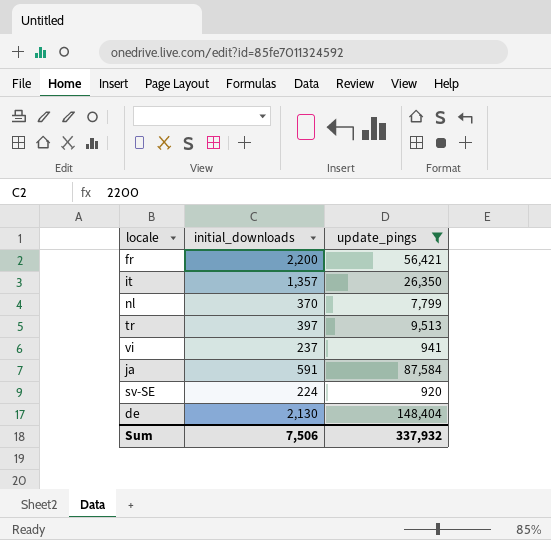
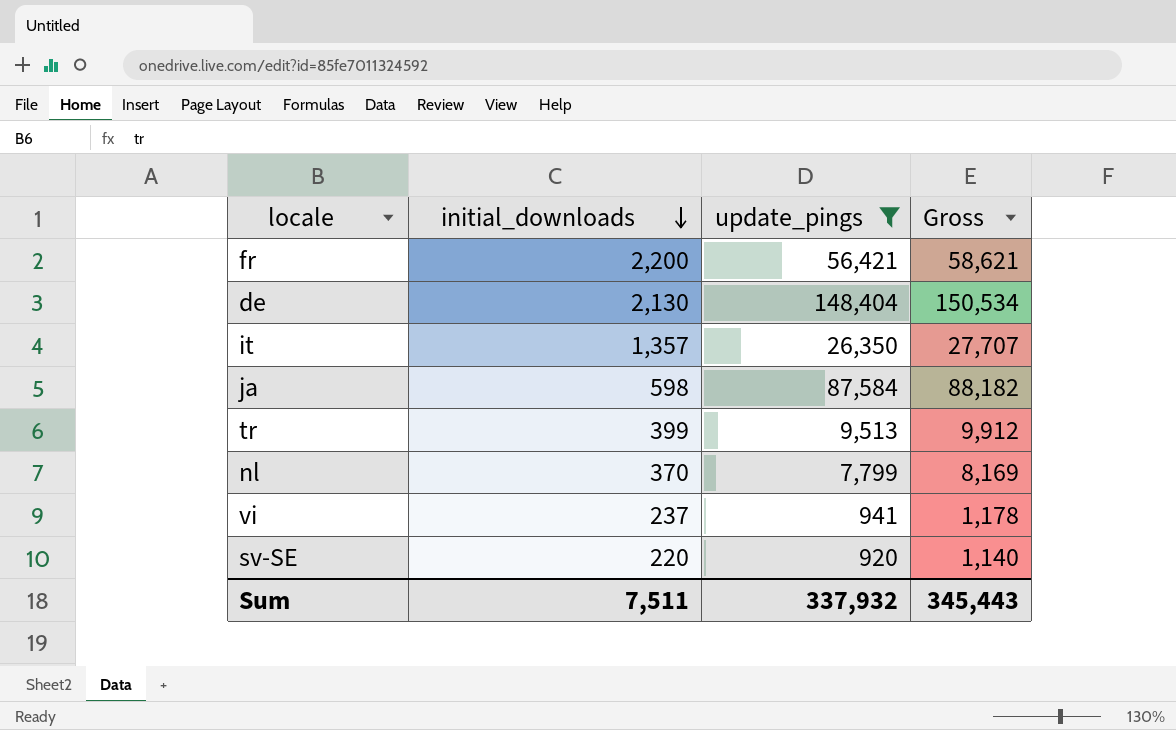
row order: none -> initial_downloads descending
column Gross | formula: none -> [initial_downloads] + [update_pings]
ja | initial_downloads: 591 -> 598
tr | initial_downloads: 397 -> 399
sv-SE | initial_downloads: 224 -> 220
Sum | initial_downloads: 7,506 -> 7,511

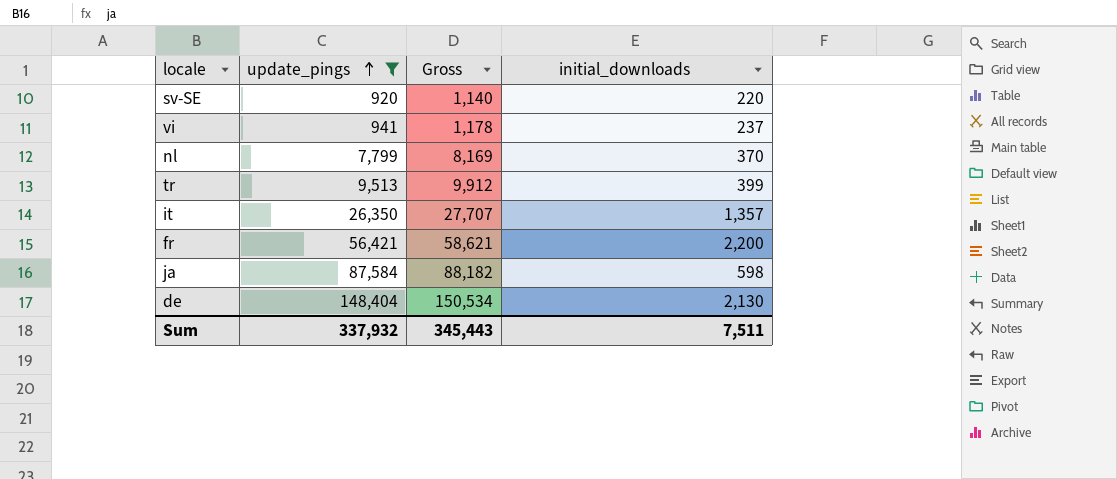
row order: initial_downloads descending -> update_pings ascending
column initial_downloads | position: 2 -> 4

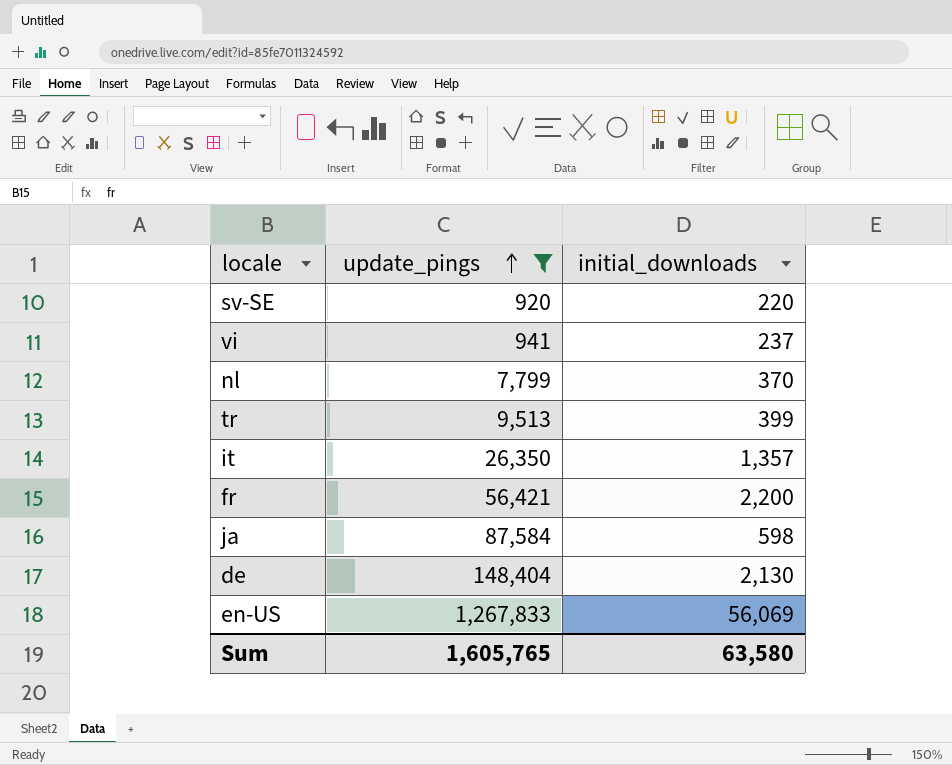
column Gross | formula: [update_pings] + [initial_downloads] -> none
row en-US: none -> 1,267,833 | 56,069
Sum | update_pings: 337,932 -> 1,605,765
Sum | initial_downloads: 7,511 -> 63,580

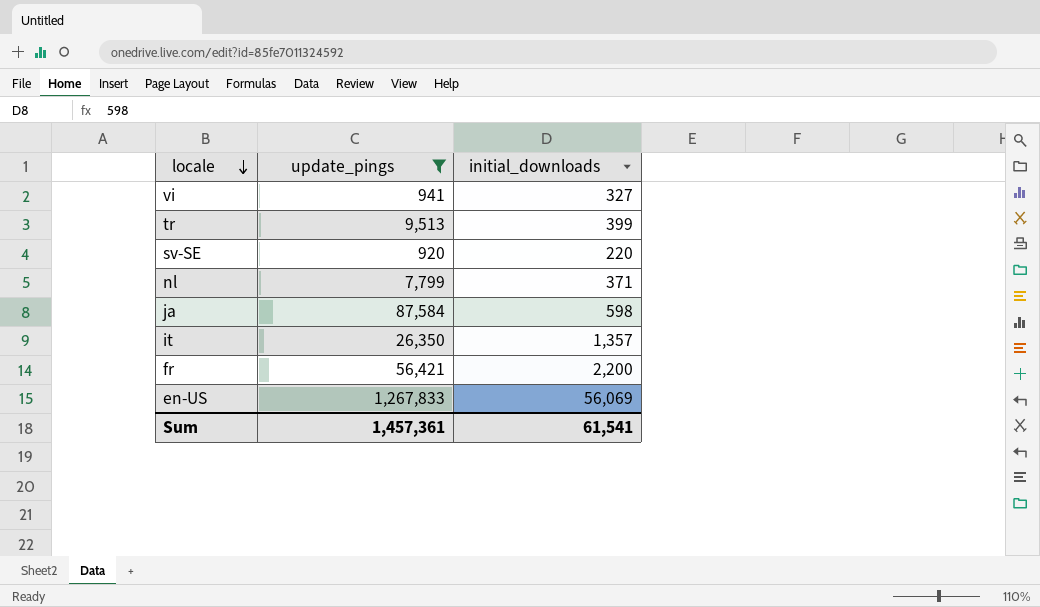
row order: update_pings ascending -> locale descending
row de: 148,404 | 2,130 -> none
vi | initial_downloads: 237 -> 327
nl | initial_downloads: 370 -> 371
Sum | update_pings: 1,605,765 -> 1,457,361
Sum | initial_downloads: 63,580 -> 61,541

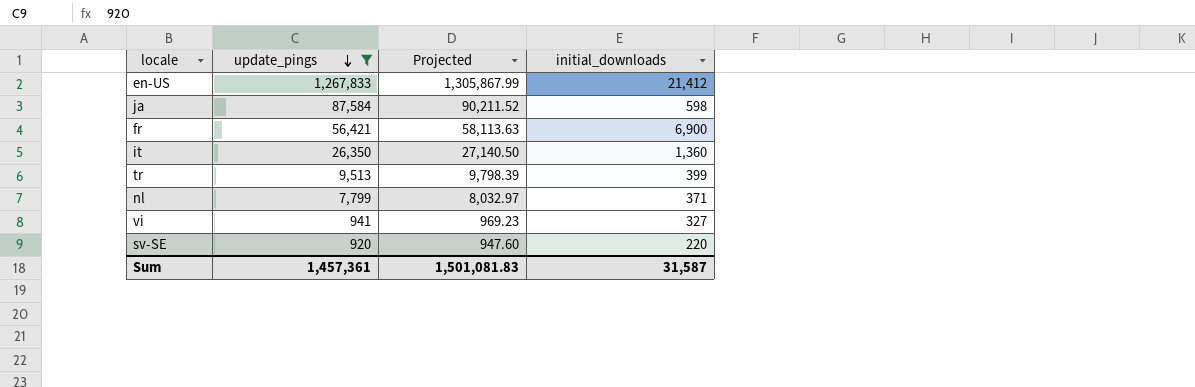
row order: locale descending -> update_pings descending
column Projected | formula: none -> [update_pings] * 1.03
en-US | initial_downloads: 56,069 -> 21,412
fr | initial_downloads: 2,200 -> 6,900
it | initial_downloads: 1,357 -> 1,360
Sum | initial_downloads: 61,541 -> 31,587

